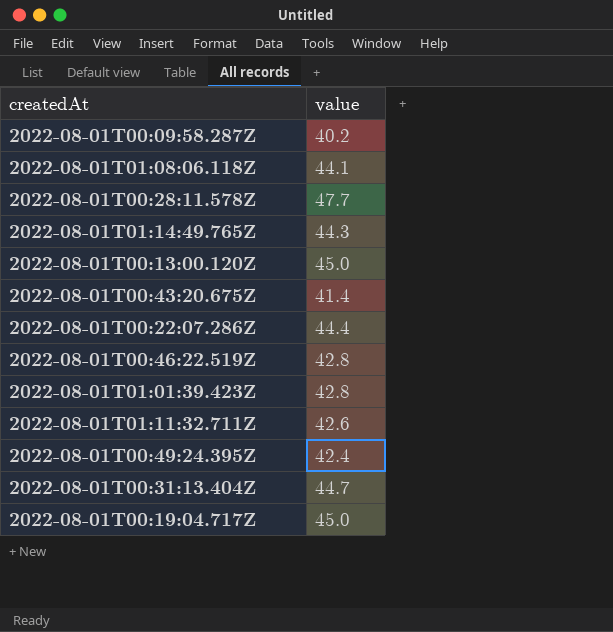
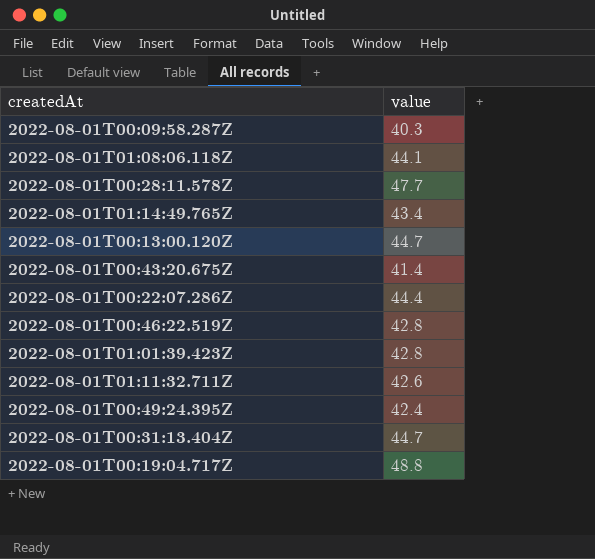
2022-08-01T00:09:58.287Z | value: 40.2 -> 40.3
2022-08-01T01:14:49.765Z | value: 44.3 -> 43.4
2022-08-01T00:13:00.120Z | value: 45.0 -> 44.7
2022-08-01T00:19:04.717Z | value: 45.0 -> 48.8

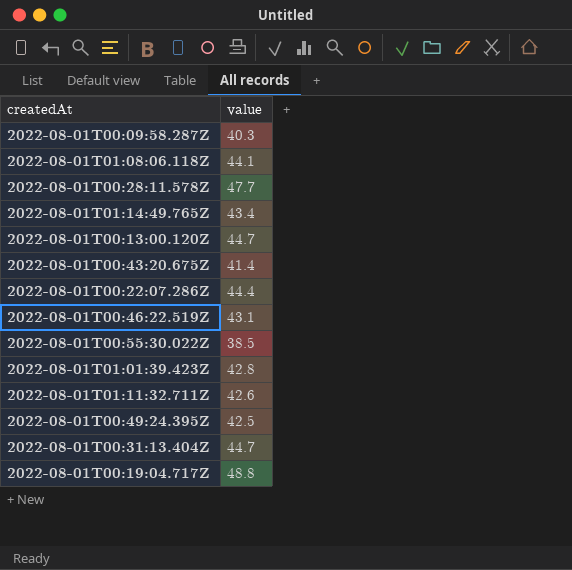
2022-08-01T00:46:22.519Z | value: 42.8 -> 43.1
row 2022-08-01T00:55:30.022Z: none -> 38.5
2022-08-01T00:49:24.395Z | value: 42.4 -> 42.5

